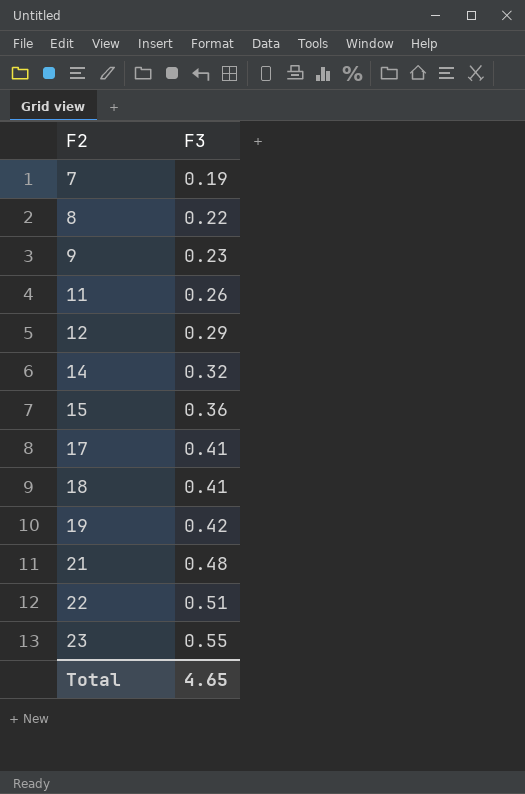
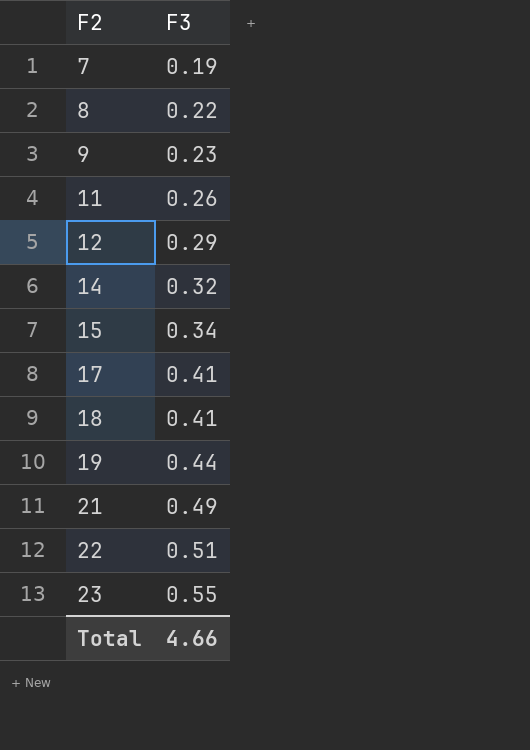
15 | F3: 0.36 -> 0.34
19 | F3: 0.42 -> 0.44
21 | F3: 0.48 -> 0.49
Total | F3: 4.65 -> 4.66

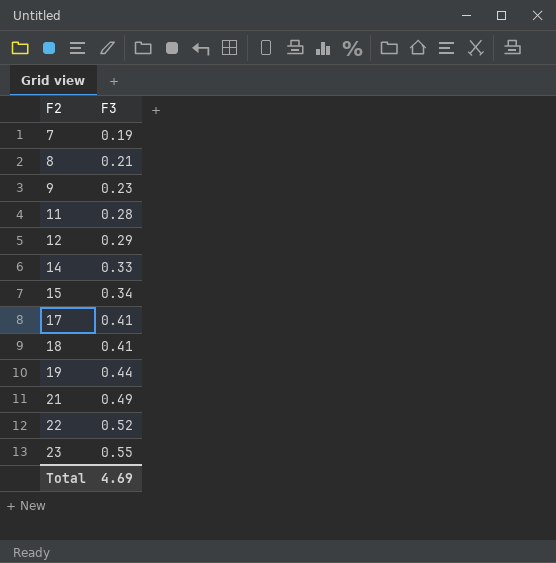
8 | F3: 0.22 -> 0.21
11 | F3: 0.26 -> 0.28
14 | F3: 0.32 -> 0.33
22 | F3: 0.51 -> 0.52
Total | F3: 4.66 -> 4.69

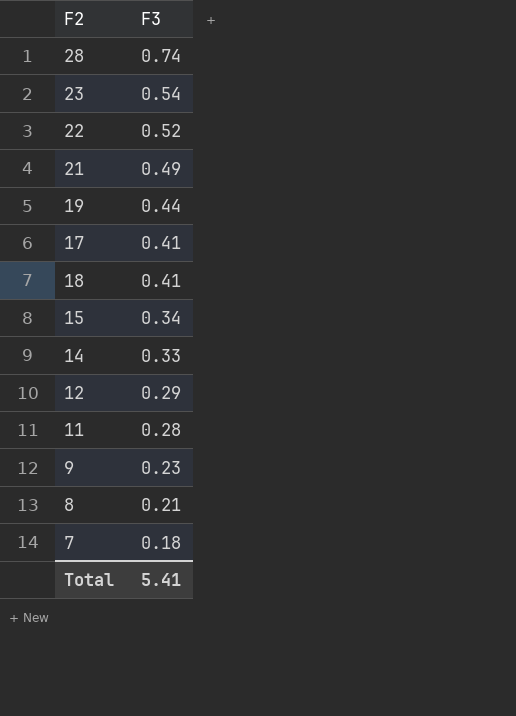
row order: F2 ascending -> F3 descending
row 28: none -> 0.74
23 | F3: 0.55 -> 0.54
7 | F3: 0.19 -> 0.18
Total | F3: 4.69 -> 5.41

